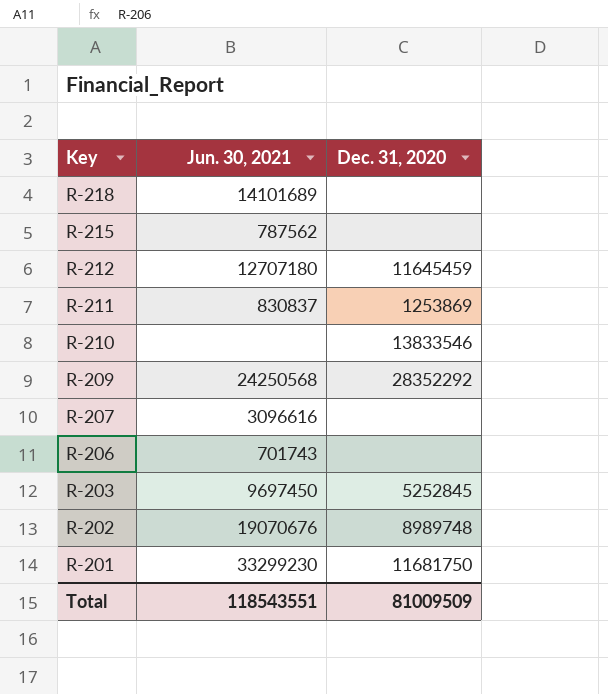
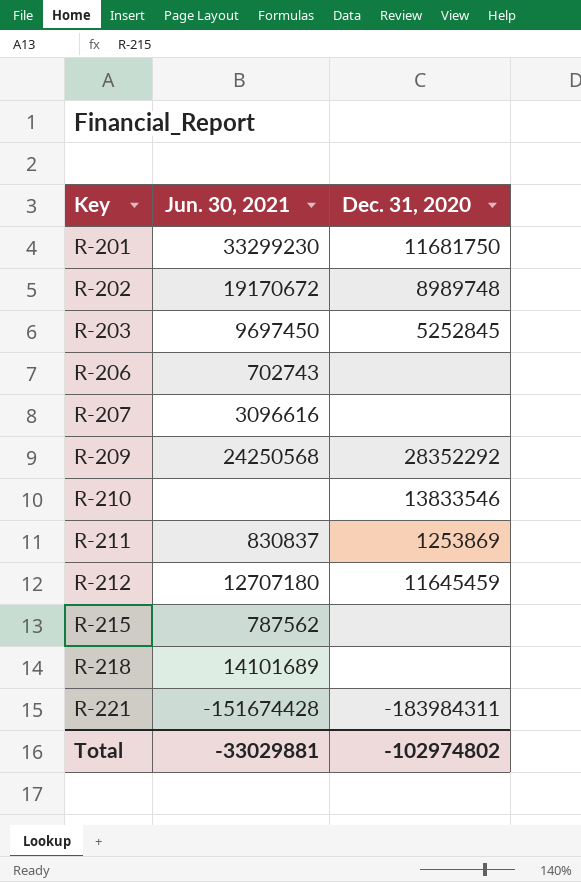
row order: Key descending -> Key ascending
R-202 | Jun. 30, 2021: 19070676 -> 19170672
R-206 | Jun. 30, 2021: 701743 -> 702743
row R-221: none -> -151674428 | -183984311
Total | Jun. 30, 2021: 118543551 -> -33029881
Total | Dec. 31, 2020: 81009509 -> -102974802

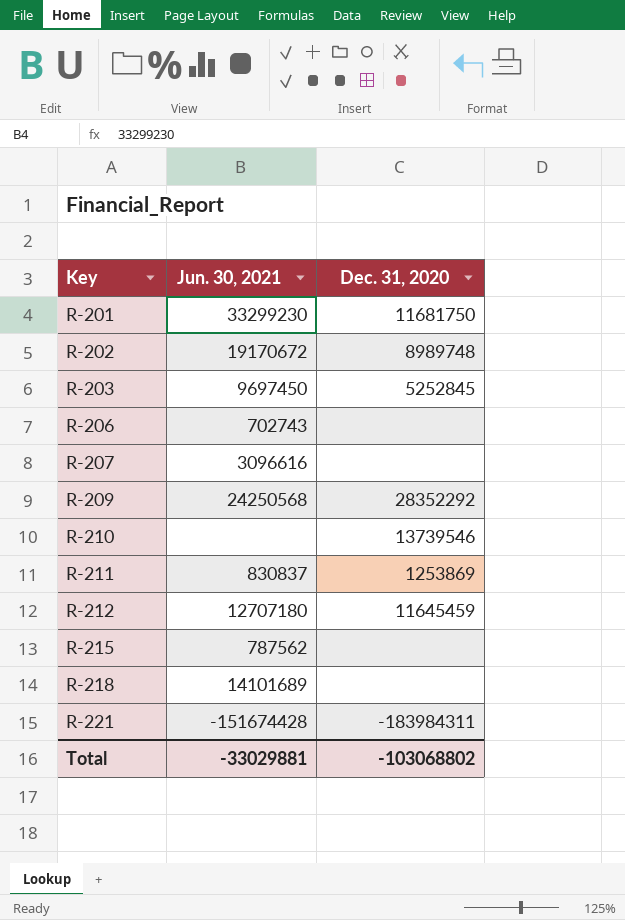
R-210 | Dec. 31, 2020: 13833546 -> 13739546
Total | Dec. 31, 2020: -102974802 -> -103068802

